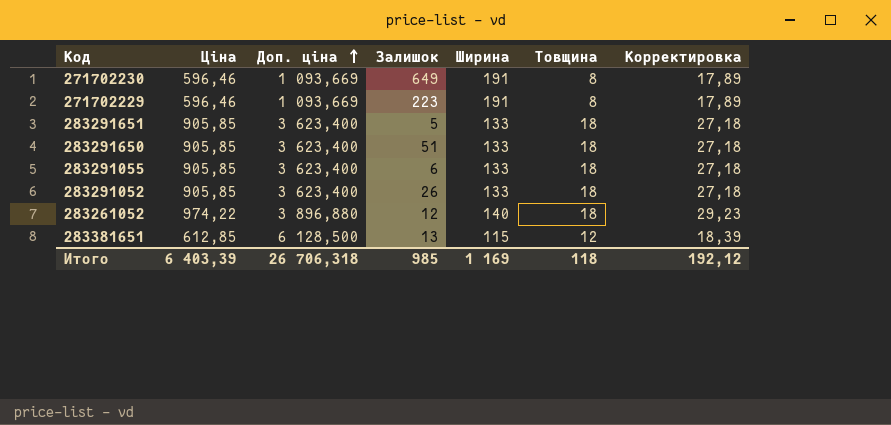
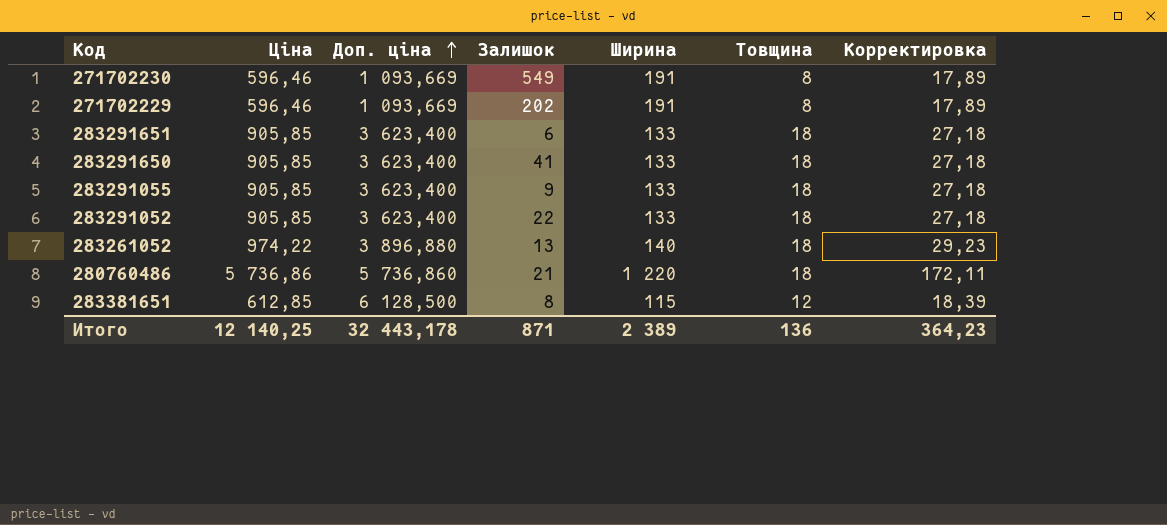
271702230 | Залишок: 649 -> 549
271702229 | Залишок: 223 -> 202
283291651 | Залишок: 5 -> 6
283291650 | Залишок: 51 -> 41
283291055 | Залишок: 6 -> 9
283291052 | Залишок: 26 -> 22
283261052 | Залишок: 12 -> 13
row 280760486: none -> 5 736,86 | 5 736,860 | 21 | 1 220 | 18 | 172,11
283381651 | Залишок: 13 -> 8
Итого | Ціна: 6 403,39 -> 12 140,25
Итого | Доп. ціна: 26 706,318 -> 32 443,178
Итого | Залишок: 985 -> 871
Итого | Ширина: 1 169 -> 2 389
Итого | Товщина: 118 -> 136
Итого | Корректировка: 192,12 -> 364,23

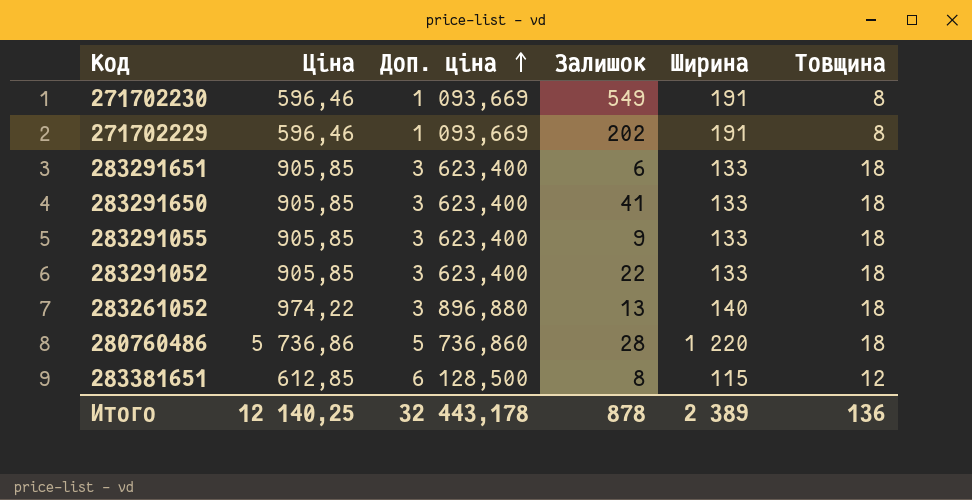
column Корректировка | formula: [Ціна] * 0,03 -> none
280760486 | Залишок: 21 -> 28
Итого | Залишок: 871 -> 878

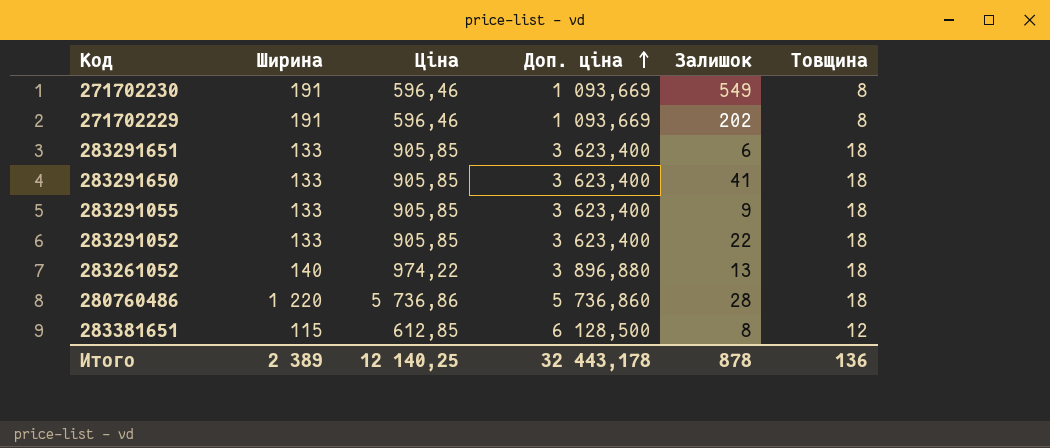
column Ширина | position: 5 -> 2

